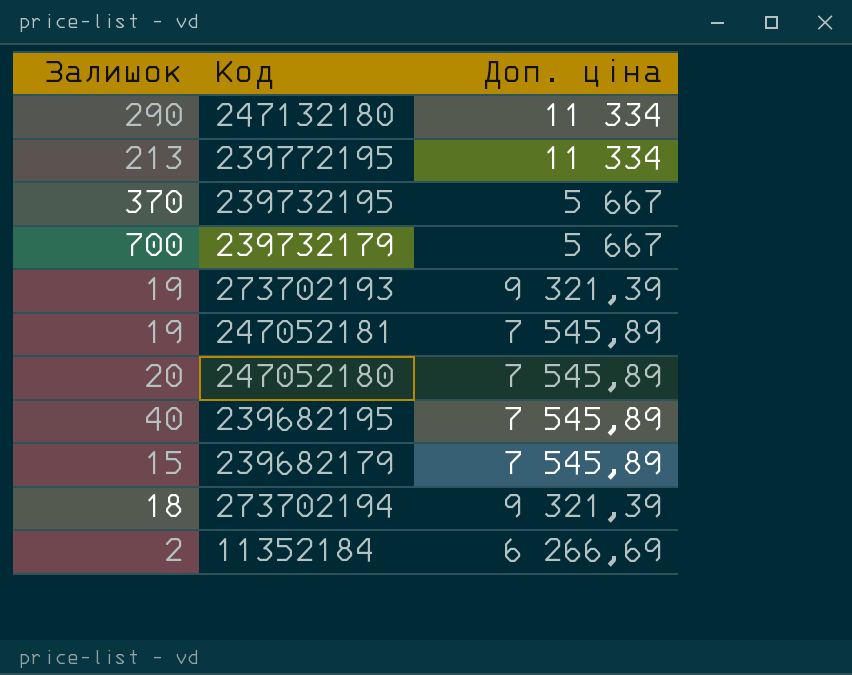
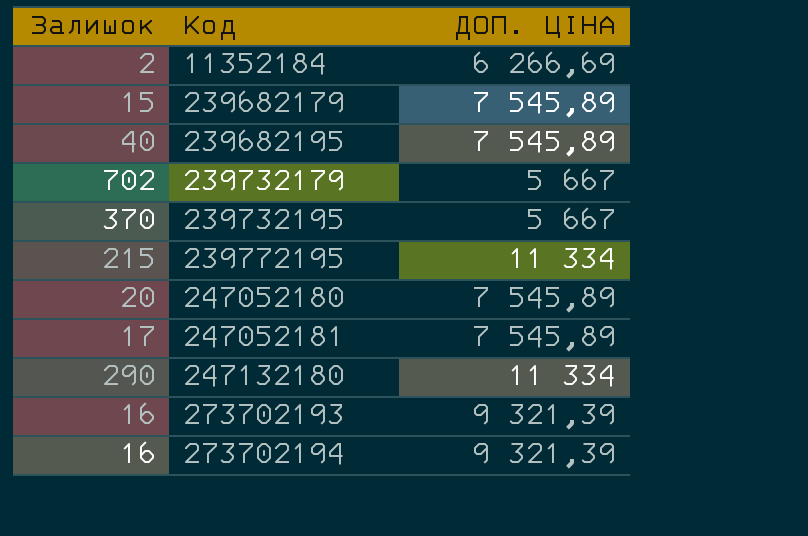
row order: none -> Код ascending
column name: Доп. ціна -> ДОП. ЦІНА
239732179 | Залишок: 700 -> 702
239772195 | Залишок: 213 -> 215
247052181 | Залишок: 19 -> 17
273702193 | Залишок: 19 -> 16
273702194 | Залишок: 18 -> 16

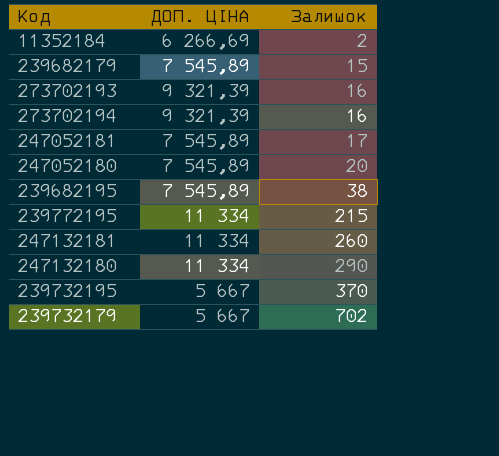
row order: Код ascending -> Залишок ascending
column Залишок | position: 1 -> 3
239682195 | Залишок: 40 -> 38
row 247132181: none -> 11 334 | 260

